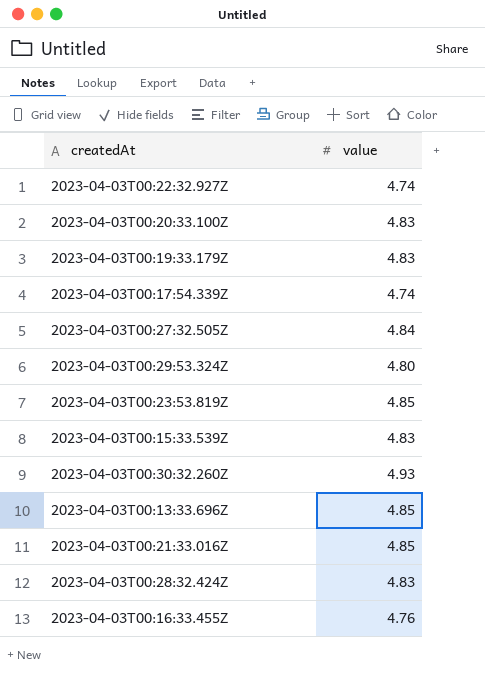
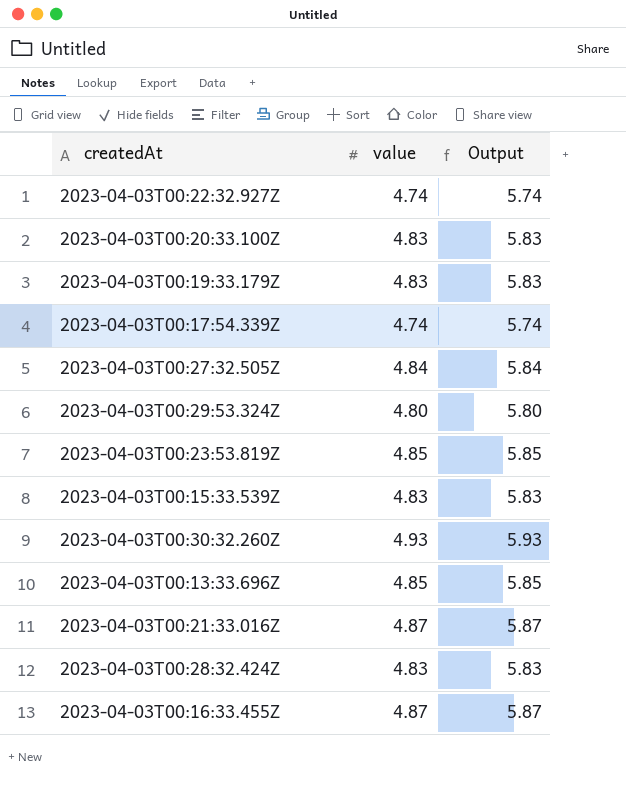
column Output | formula: none -> [value] + 1
2023-04-03T00:21:33.016Z | value: 4.85 -> 4.87
2023-04-03T00:16:33.455Z | value: 4.76 -> 4.87

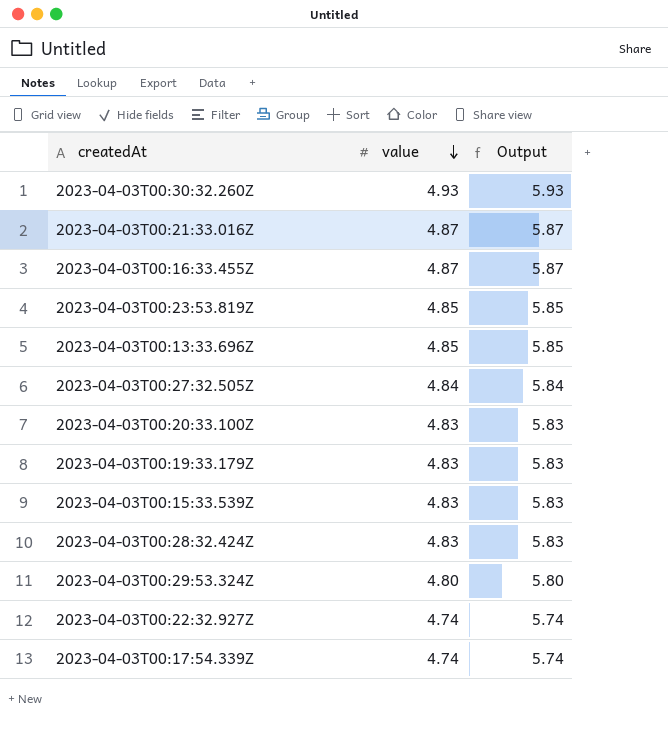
row order: none -> value descending

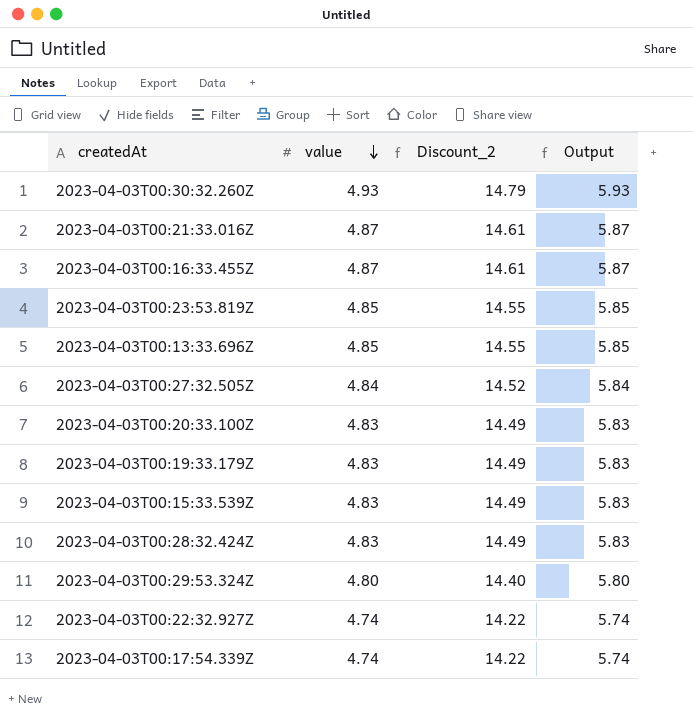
column Discount_2 | formula: none -> [value] * 3

